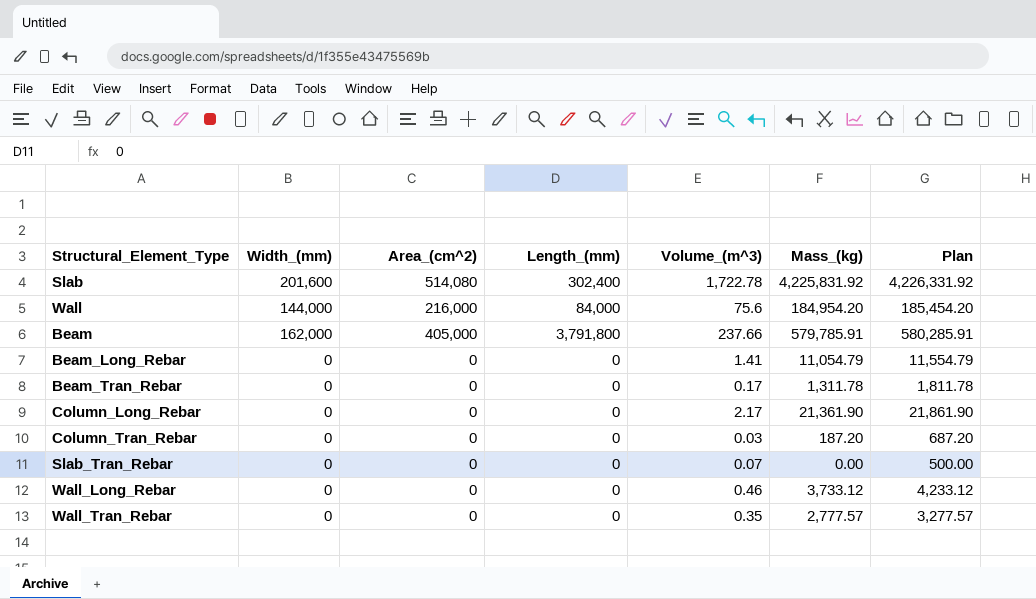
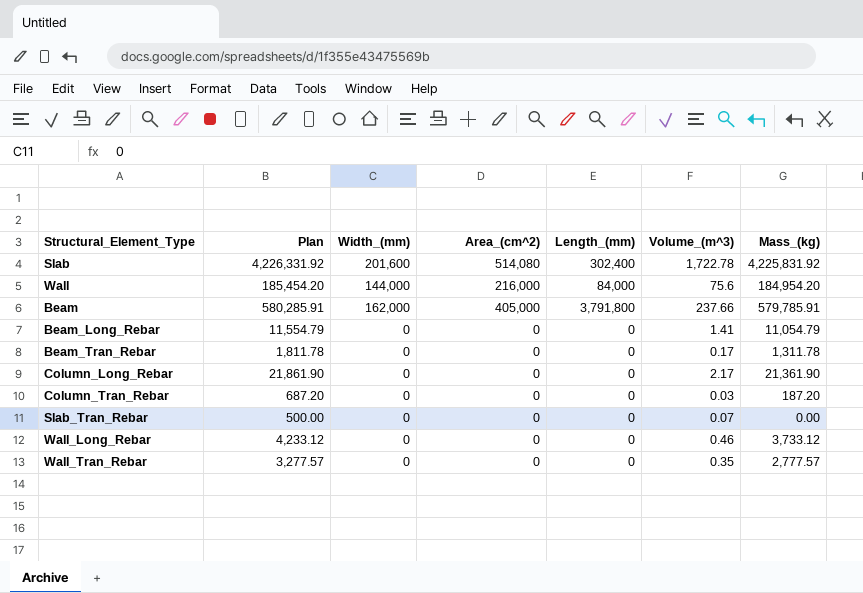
column Plan | position: 7 -> 2

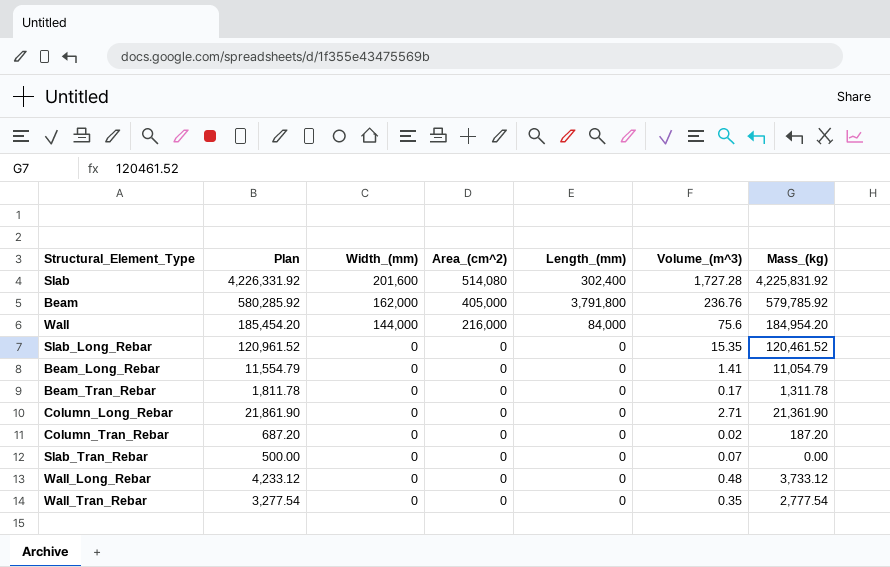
row order: none -> Width_(mm) descending
Slab | Volume_(m^3): 1,722.78 -> 1,727.28
Beam | Plan: 580,285.91 -> 580,285.92
Beam | Volume_(m^3): 237.66 -> 236.76
Beam | Mass_(kg): 579,785.91 -> 579,785.92
row Slab_Long_Rebar: none -> 120,961.52 | 0 | 0 | 0 | 15.35 | 120,461.52
Column_Long_Rebar | Volume_(m^3): 2.17 -> 2.71
Column_Tran_Rebar | Volume_(m^3): 0.03 -> 0.02
Wall_Long_Rebar | Volume_(m^3): 0.46 -> 0.48
Wall_Tran_Rebar | Plan: 3,277.57 -> 3,277.54
Wall_Tran_Rebar | Mass_(kg): 2,777.57 -> 2,777.54

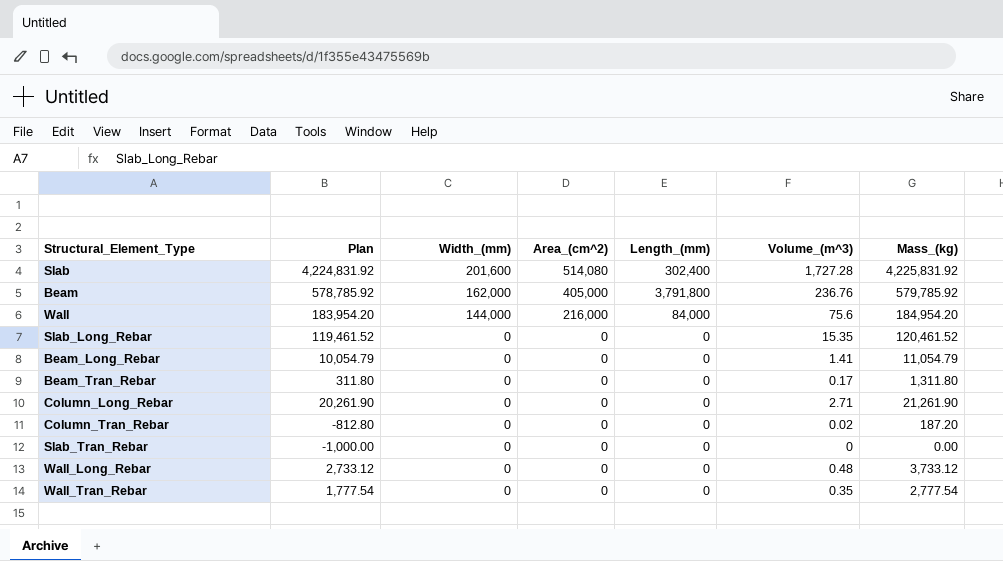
column Plan | formula: [Mass_(kg)] + 500 -> [Mass_(kg)] - 1000
Beam_Tran_Rebar | Mass_(kg): 1,311.78 -> 1,311.80
Column_Long_Rebar | Mass_(kg): 21,361.90 -> 21,261.90
Slab_Tran_Rebar | Volume_(m^3): 0.07 -> 0

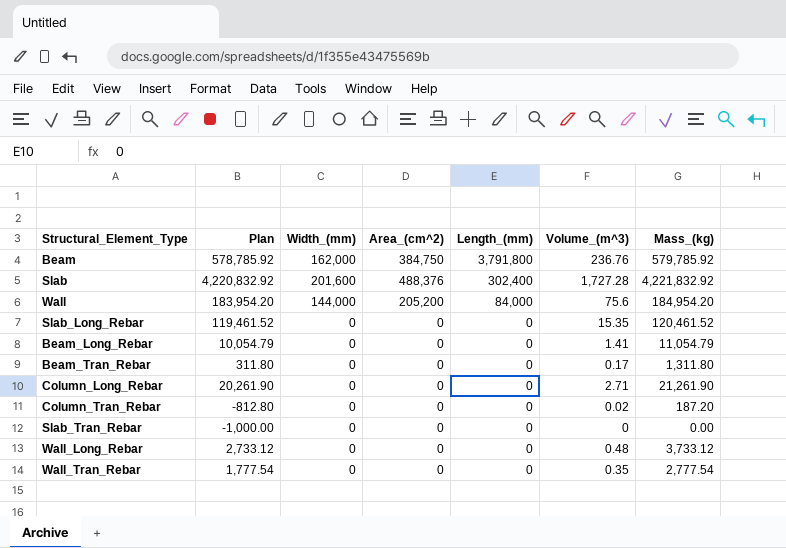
row order: Width_(mm) descending -> Length_(mm) descending
Beam | Area_(cm^2): 405,000 -> 384,750
Slab | Plan: 4,224,831.92 -> 4,220,832.92
Slab | Area_(cm^2): 514,080 -> 488,376
Slab | Mass_(kg): 4,225,831.92 -> 4,221,832.92
Wall | Area_(cm^2): 216,000 -> 205,200

